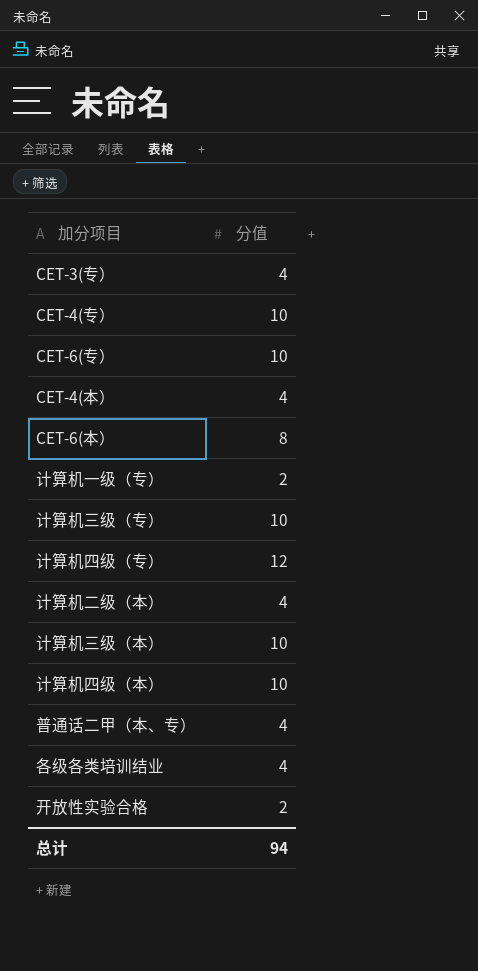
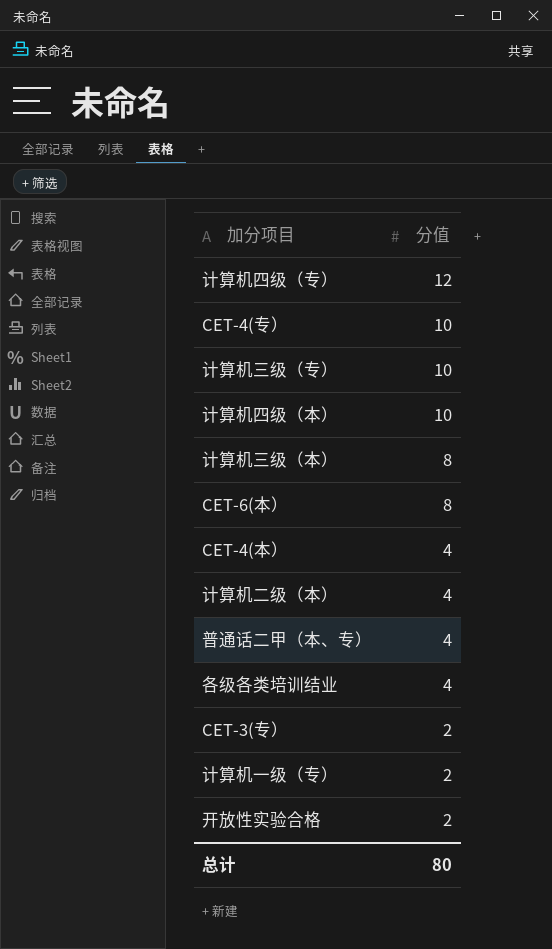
row order: none -> 分值 descending
row CET-6(专）: 10 -> none
计算机三级（本） | 分值: 10 -> 8
CET-3(专） | 分值: 4 -> 2
总计 | 分值: 94 -> 80

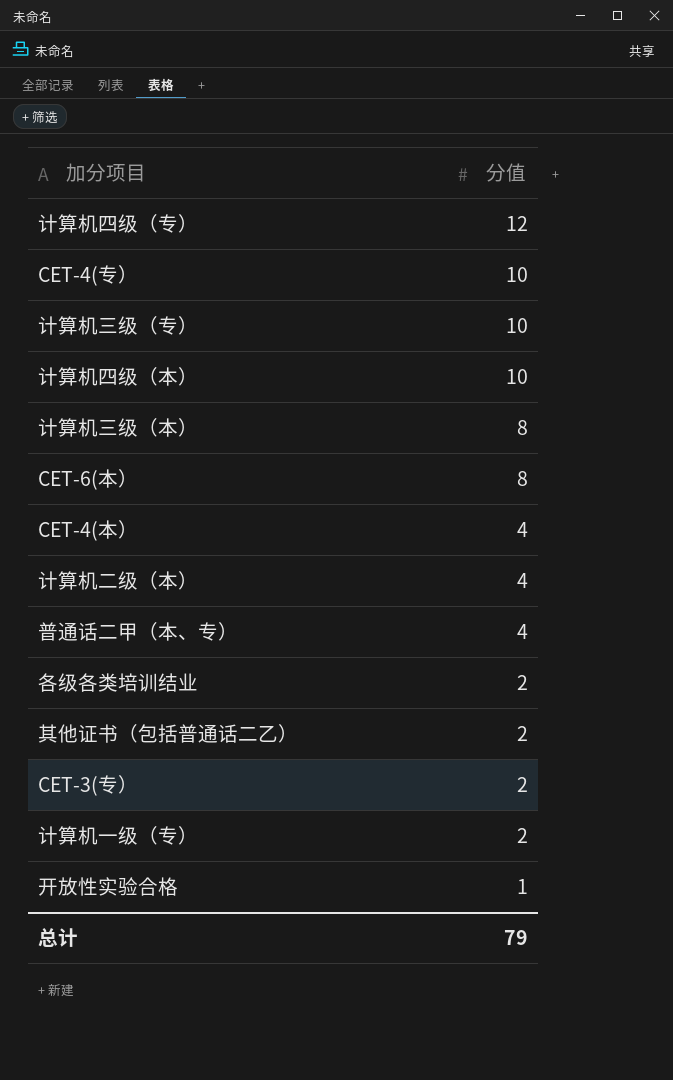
各级各类培训结业 | 分值: 4 -> 2
row 其他证书（包括普通话二乙）: none -> 2
开放性实验合格 | 分值: 2 -> 1
总计 | 分值: 80 -> 79

